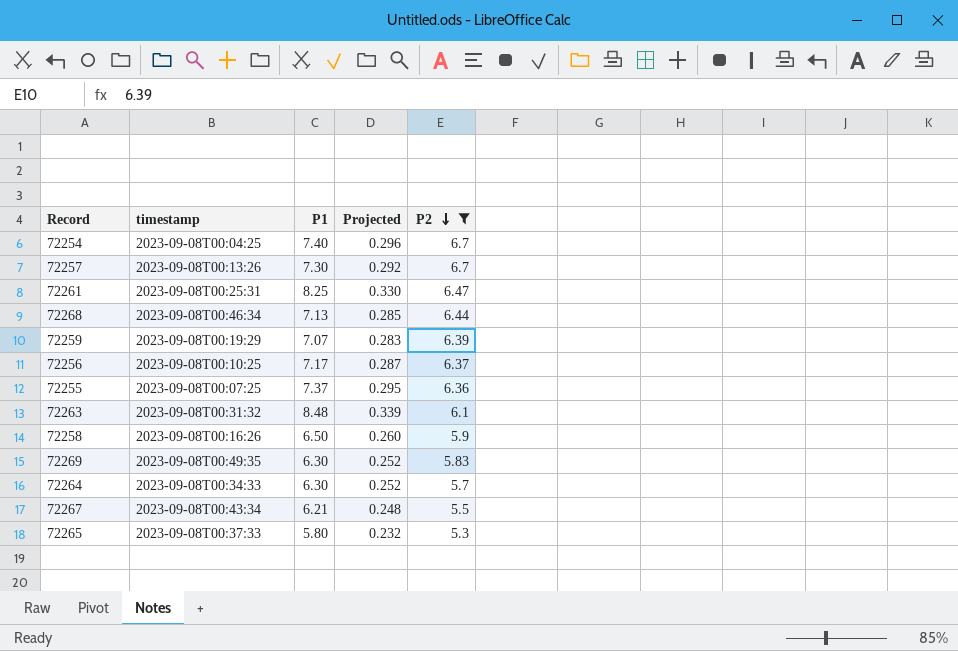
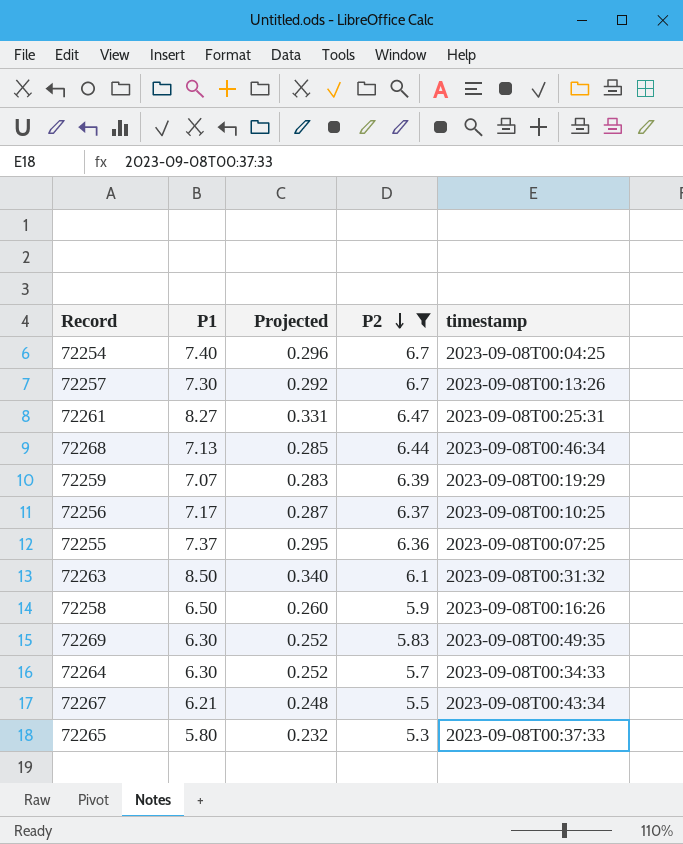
column timestamp | position: 2 -> 5
72261 | P1: 8.25 -> 8.27
72261 | Projected: 0.330 -> 0.331
72263 | P1: 8.48 -> 8.50
72263 | Projected: 0.339 -> 0.340

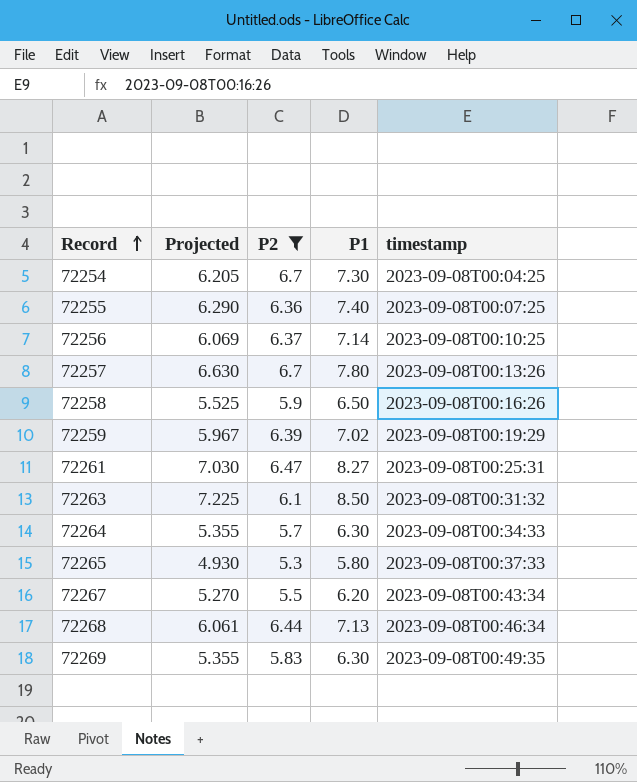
row order: P2 descending -> Record ascending
column Projected | formula: [P1] * 0.04 -> [P1] * 0.85
column P1 | position: 2 -> 4
72254 | P1: 7.40 -> 7.30
72255 | P1: 7.37 -> 7.40
72256 | P1: 7.17 -> 7.14
72257 | P1: 7.30 -> 7.80
72259 | P1: 7.07 -> 7.02
72267 | P1: 6.21 -> 6.20

